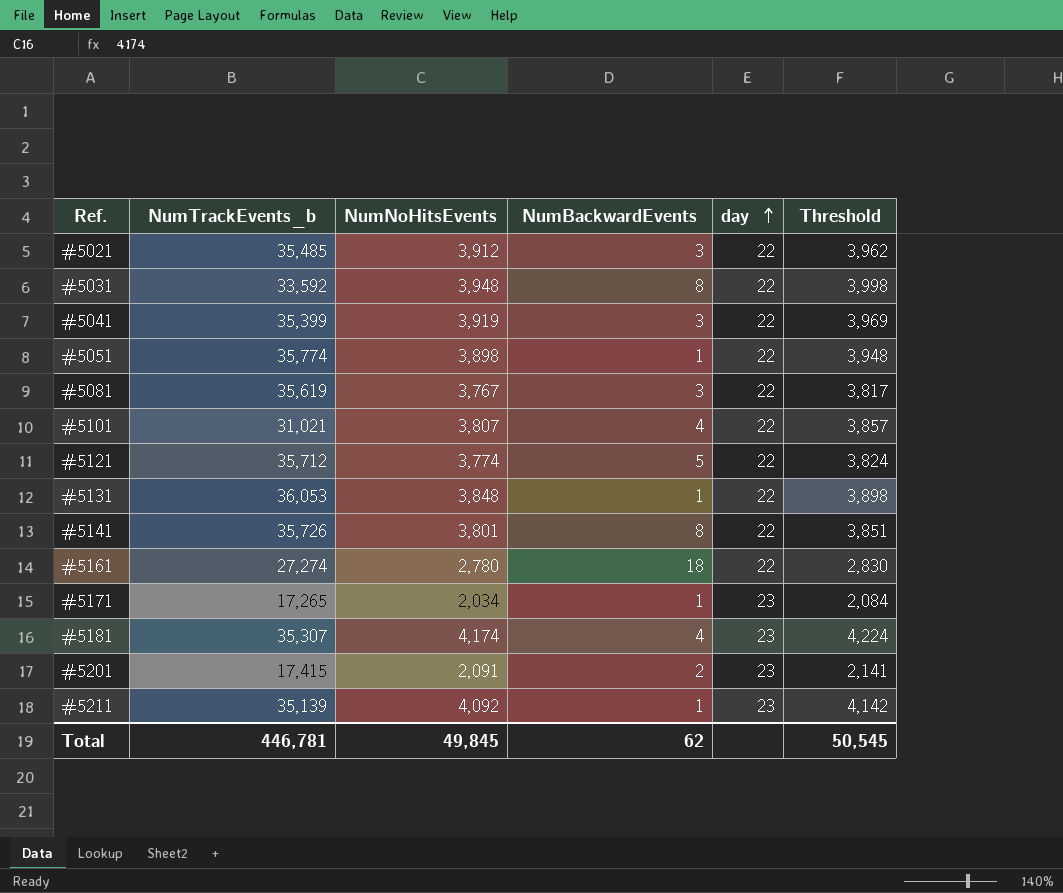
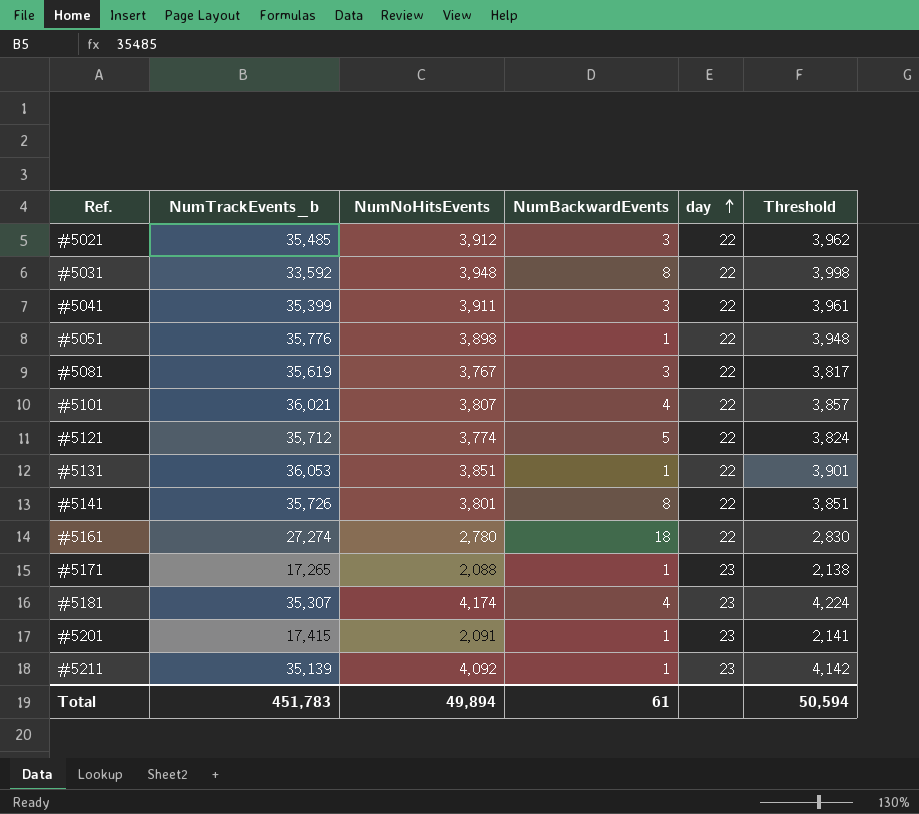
#5041 | NumNoHitsEvents: 3,919 -> 3,911
#5041 | Threshold: 3,969 -> 3,961
#5051 | NumTrackEvents_b: 35,774 -> 35,776
#5101 | NumTrackEvents_b: 31,021 -> 36,021
#5131 | NumNoHitsEvents: 3,848 -> 3,851
#5131 | Threshold: 3,898 -> 3,901
#5171 | NumNoHitsEvents: 2,034 -> 2,088
#5171 | Threshold: 2,084 -> 2,138
#5201 | NumBackwardEvents: 2 -> 1
Total | NumTrackEvents_b: 446,781 -> 451,783
Total | NumNoHitsEvents: 49,845 -> 49,894
Total | NumBackwardEvents: 62 -> 61
Total | Threshold: 50,545 -> 50,594

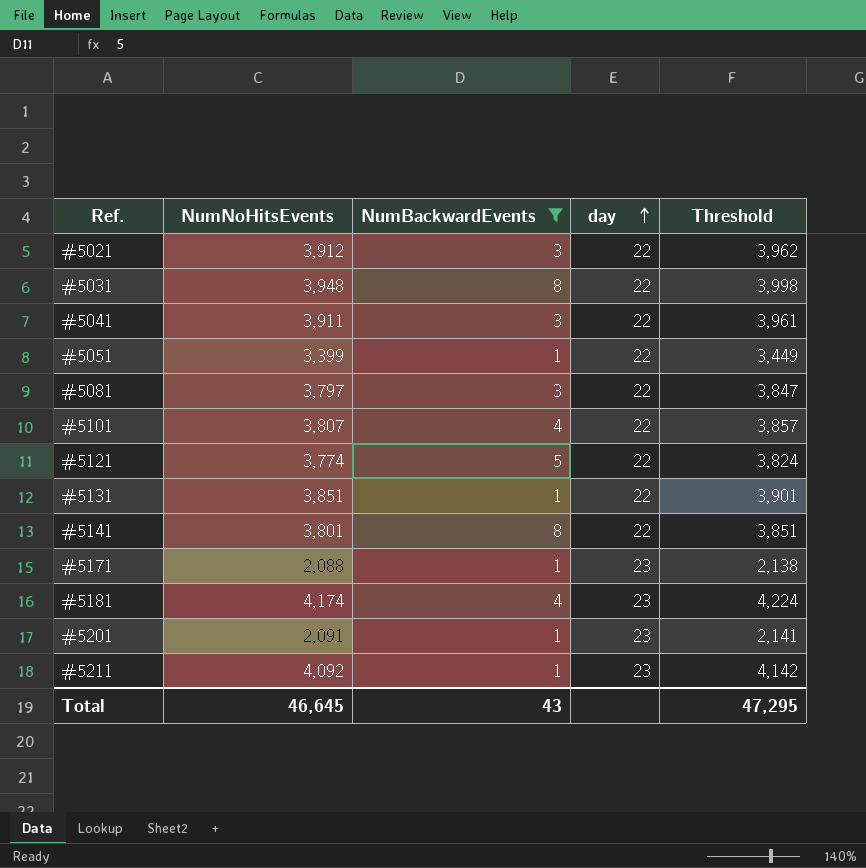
filter: none -> NumBackwardEvents != 18
column NumTrackEvents_b | position: 2 -> none
#5051 | NumNoHitsEvents: 3,898 -> 3,399
#5051 | Threshold: 3,948 -> 3,449
#5081 | NumNoHitsEvents: 3,767 -> 3,797
#5081 | Threshold: 3,817 -> 3,847
Total | NumNoHitsEvents: 49,894 -> 46,645
Total | NumBackwardEvents: 61 -> 43
Total | Threshold: 50,594 -> 47,295

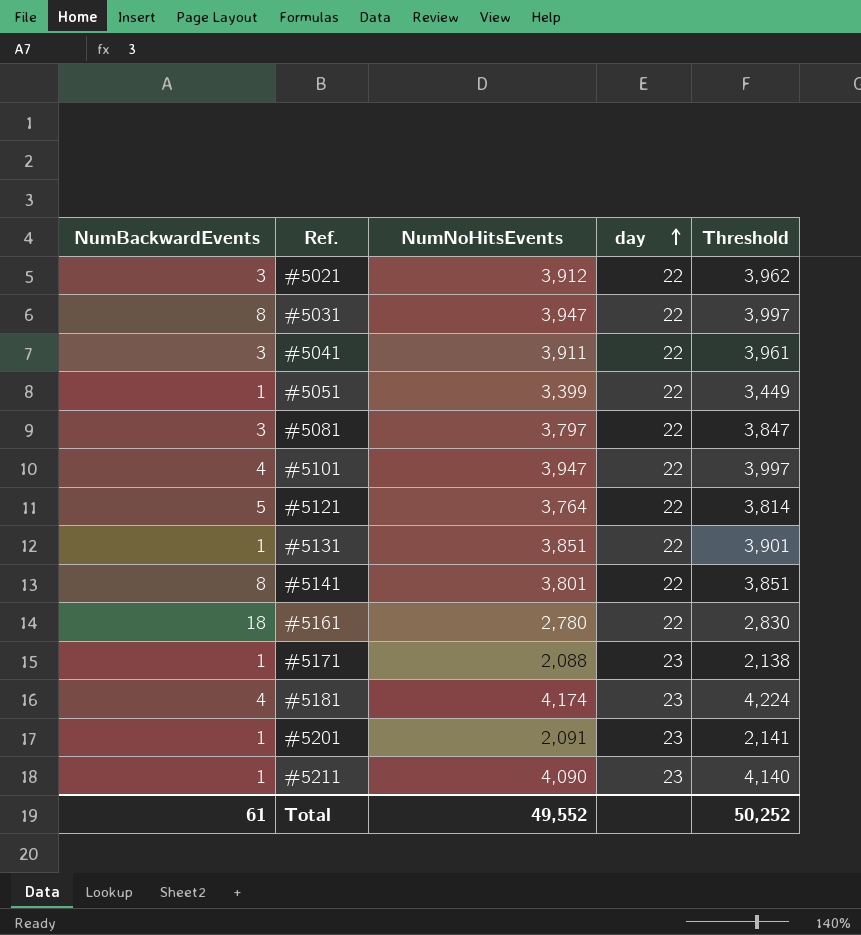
filter: NumBackwardEvents != 18 -> none
column NumBackwardEvents | position: 3 -> 1
#5031 | NumNoHitsEvents: 3,948 -> 3,947
#5031 | Threshold: 3,998 -> 3,997
#5101 | NumNoHitsEvents: 3,807 -> 3,947
#5101 | Threshold: 3,857 -> 3,997
#5121 | NumNoHitsEvents: 3,774 -> 3,764
#5121 | Threshold: 3,824 -> 3,814
#5211 | NumNoHitsEvents: 4,092 -> 4,090
#5211 | Threshold: 4,142 -> 4,140
Total | NumBackwardEvents: 43 -> 61
Total | NumNoHitsEvents: 46,645 -> 49,552
Total | Threshold: 47,295 -> 50,252

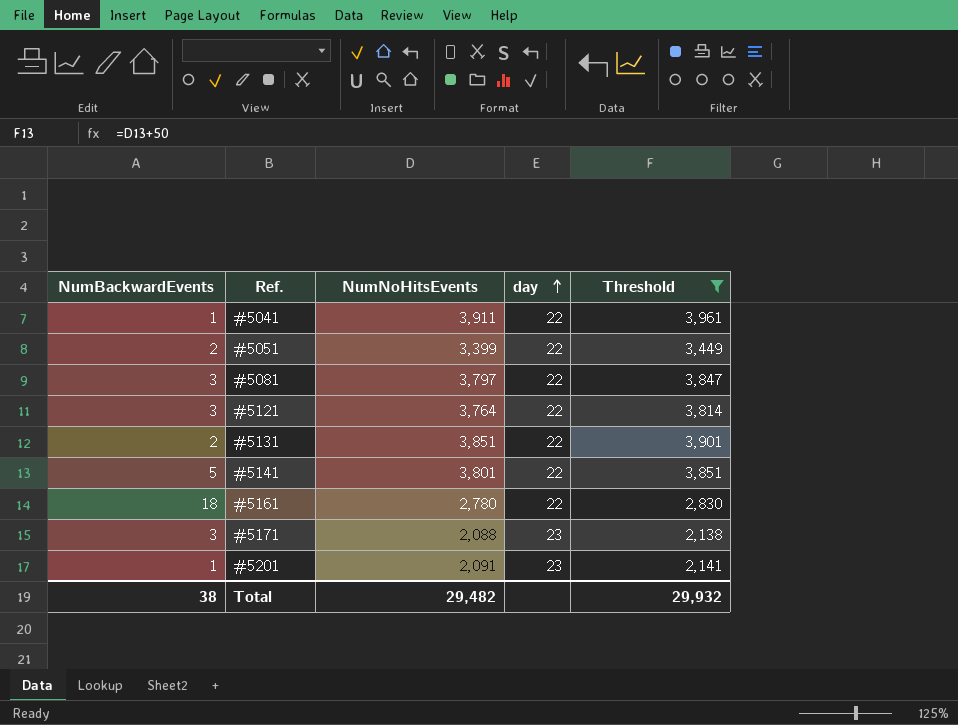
filter: none -> Threshold <= 3,961
#5041 | NumBackwardEvents: 3 -> 1
#5051 | NumBackwardEvents: 1 -> 2
#5121 | NumBackwardEvents: 5 -> 3
#5131 | NumBackwardEvents: 1 -> 2
#5141 | NumBackwardEvents: 8 -> 5
#5171 | NumBackwardEvents: 1 -> 3
Total | NumBackwardEvents: 61 -> 38
Total | NumNoHitsEvents: 49,552 -> 29,482
Total | Threshold: 50,252 -> 29,932

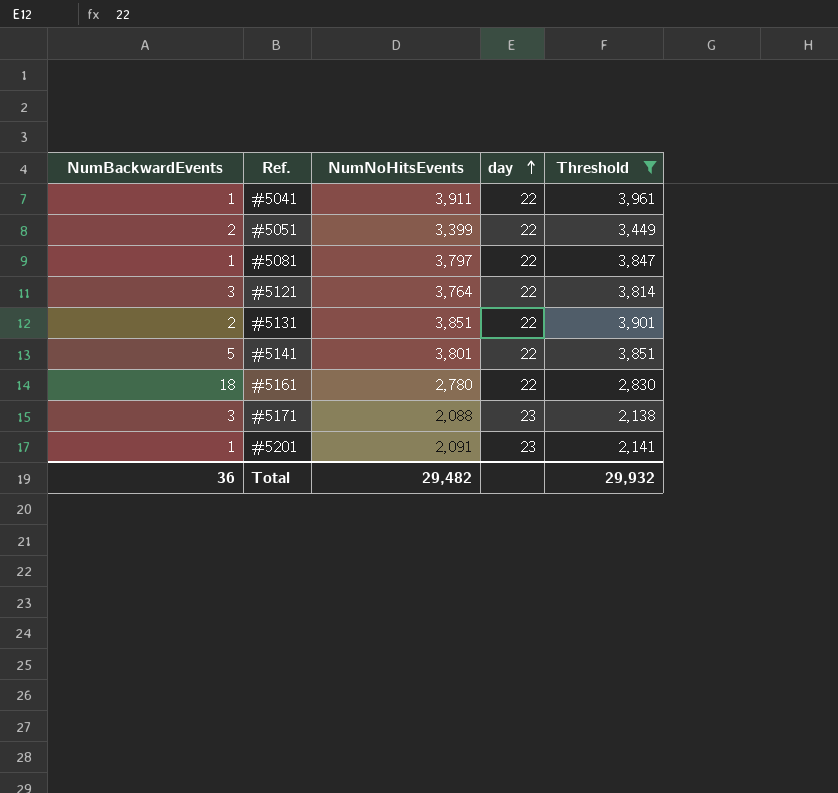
#5081 | NumBackwardEvents: 3 -> 1
Total | NumBackwardEvents: 38 -> 36

